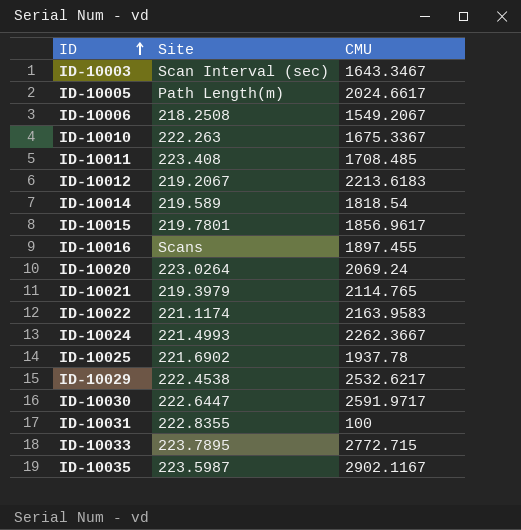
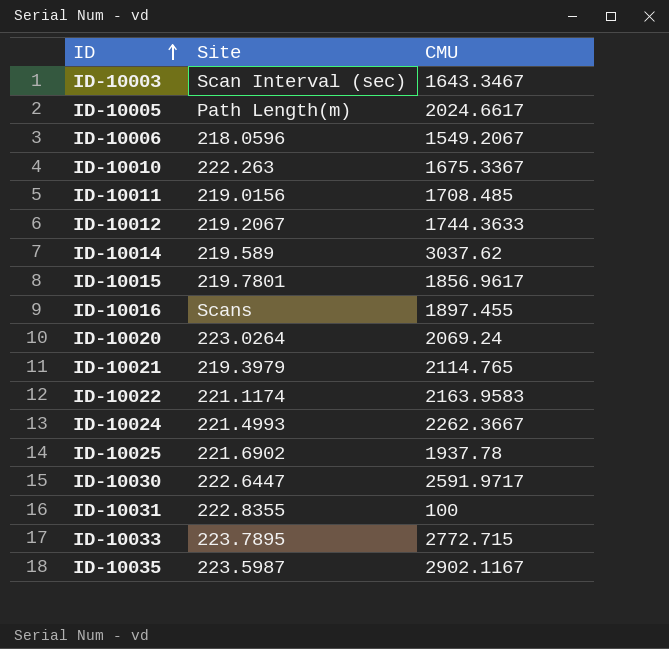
row ID-10029: 222.4538 | 2532.6217 -> none
ID-10006 | Site: 218.2508 -> 218.0596
ID-10011 | Site: 223.408 -> 219.0156
ID-10012 | CMU: 2213.6183 -> 1744.3633
ID-10014 | CMU: 1818.54 -> 3037.62

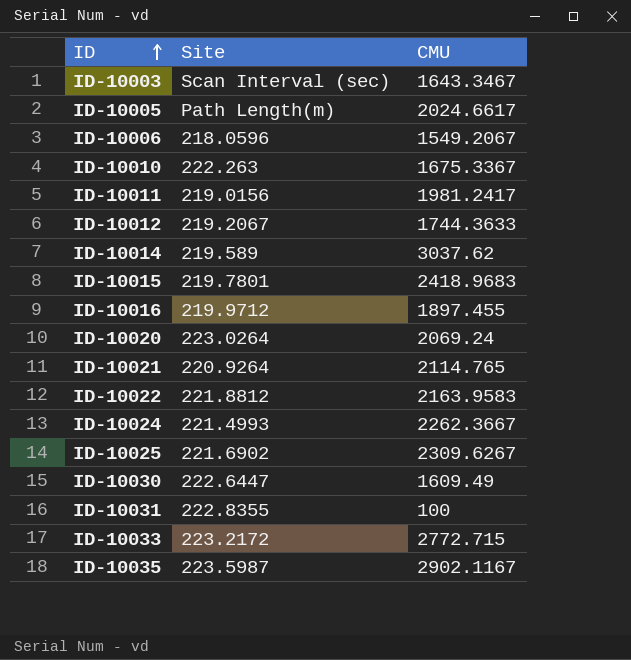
ID-10011 | CMU: 1708.485 -> 1981.2417
ID-10015 | CMU: 1856.9617 -> 2418.9683
ID-10016 | Site: Scans -> 219.9712
ID-10021 | Site: 219.3979 -> 220.9264
ID-10022 | Site: 221.1174 -> 221.8812
ID-10025 | CMU: 1937.78 -> 2309.6267
ID-10030 | CMU: 2591.9717 -> 1609.49
ID-10033 | Site: 223.7895 -> 223.2172

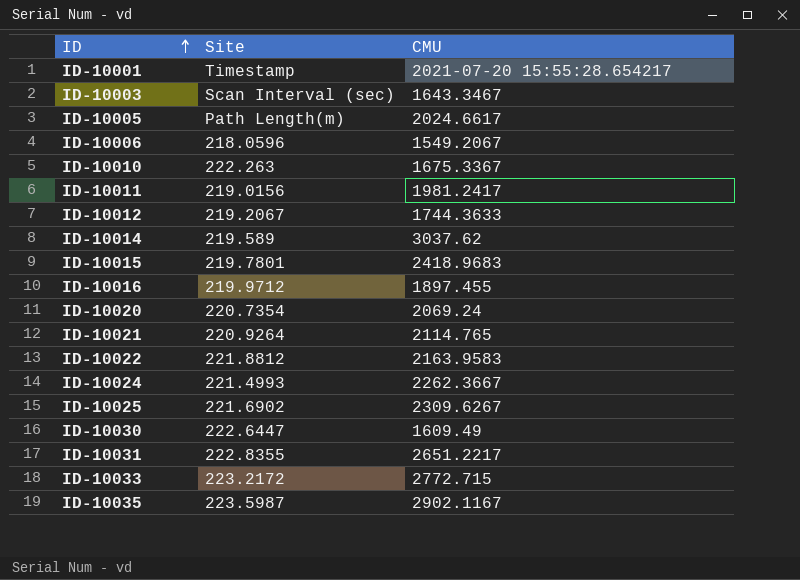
row ID-10001: none -> Timestamp | 2021-07-20 15:55:28.654217
ID-10020 | Site: 223.0264 -> 220.7354
ID-10031 | CMU: 100 -> 2651.2217

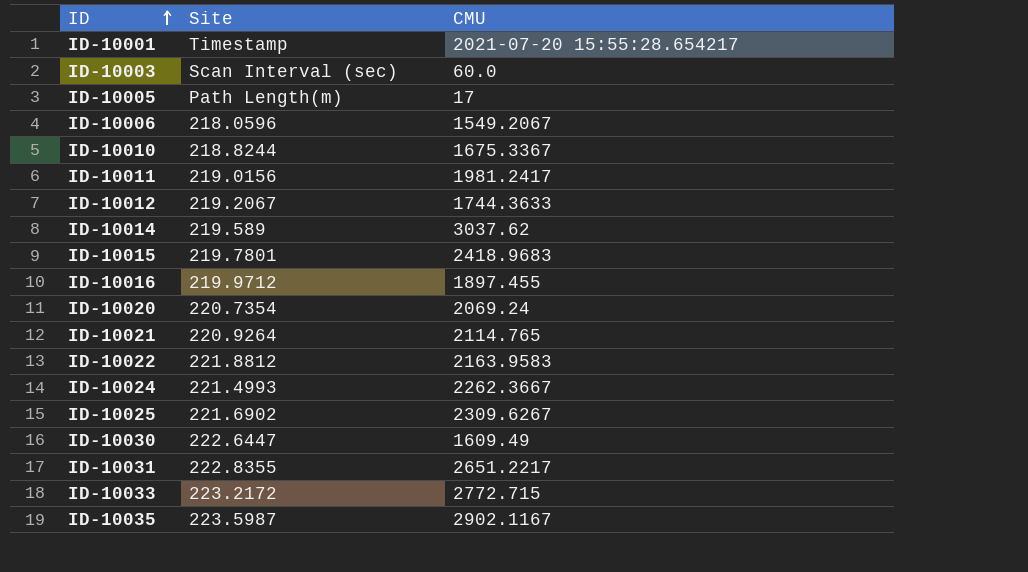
ID-10003 | CMU: 1643.3467 -> 60.0
ID-10005 | CMU: 2024.6617 -> 17
ID-10010 | Site: 222.263 -> 218.8244

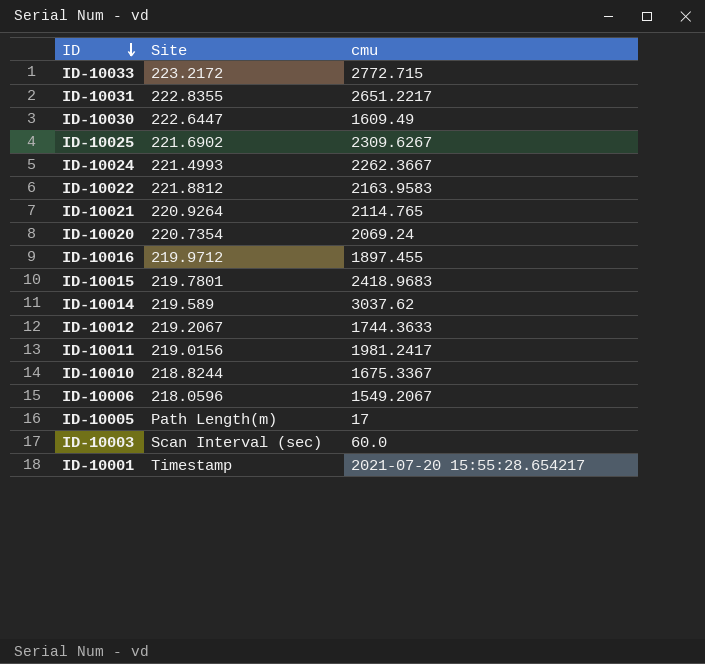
row order: ID ascending -> ID descending
column name: CMU -> cmu
row ID-10035: 223.5987 | 2902.1167 -> none

